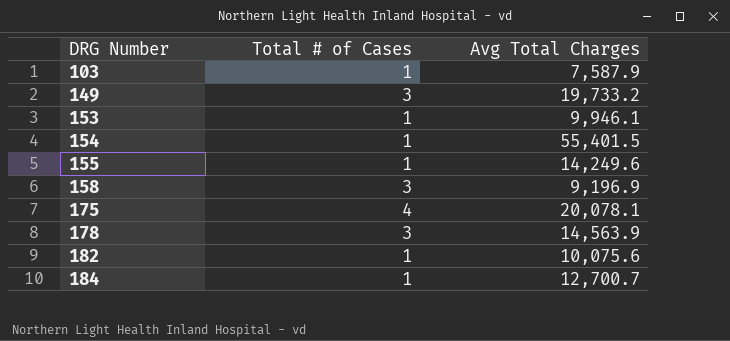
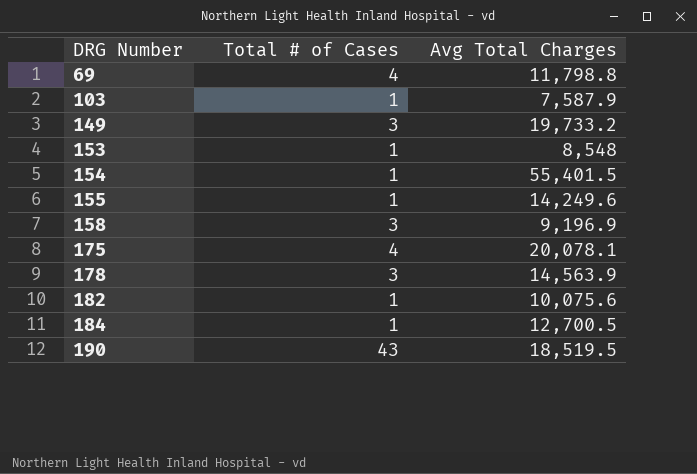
row 69: none -> 4 | 11,798.8
153 | Avg Total Charges: 9,946.1 -> 8,548
184 | Avg Total Charges: 12,700.7 -> 12,700.5
row 190: none -> 43 | 18,519.5

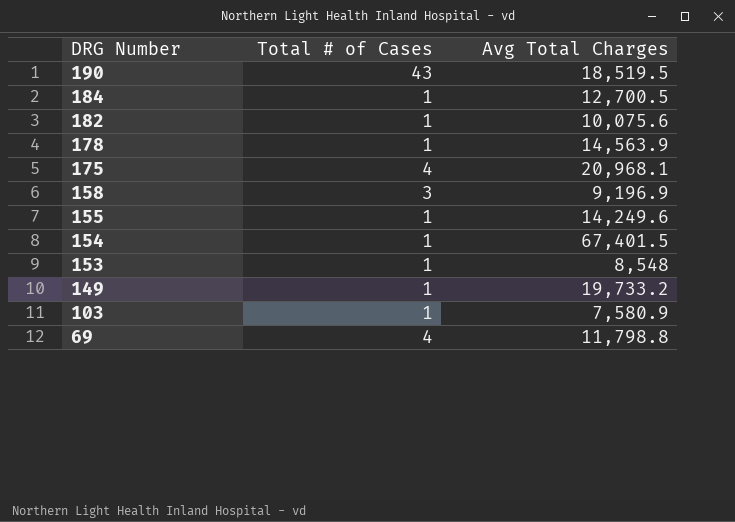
row order: DRG Number ascending -> DRG Number descending
178 | Total # of Cases: 3 -> 1
175 | Avg Total Charges: 20,078.1 -> 20,968.1
154 | Avg Total Charges: 55,401.5 -> 67,401.5
149 | Total # of Cases: 3 -> 1
103 | Avg Total Charges: 7,587.9 -> 7,580.9

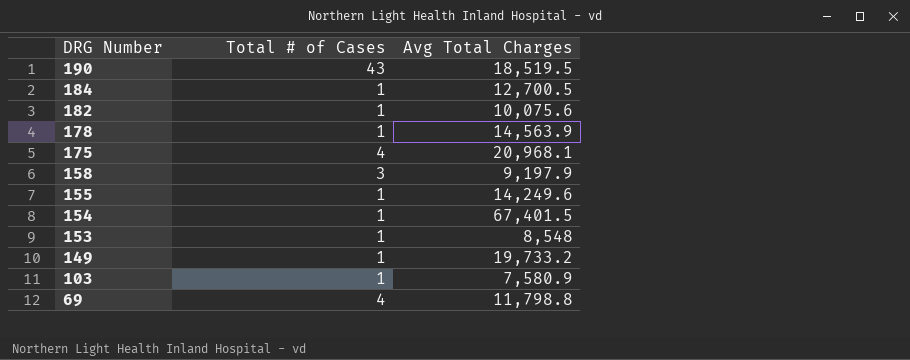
158 | Avg Total Charges: 9,196.9 -> 9,197.9

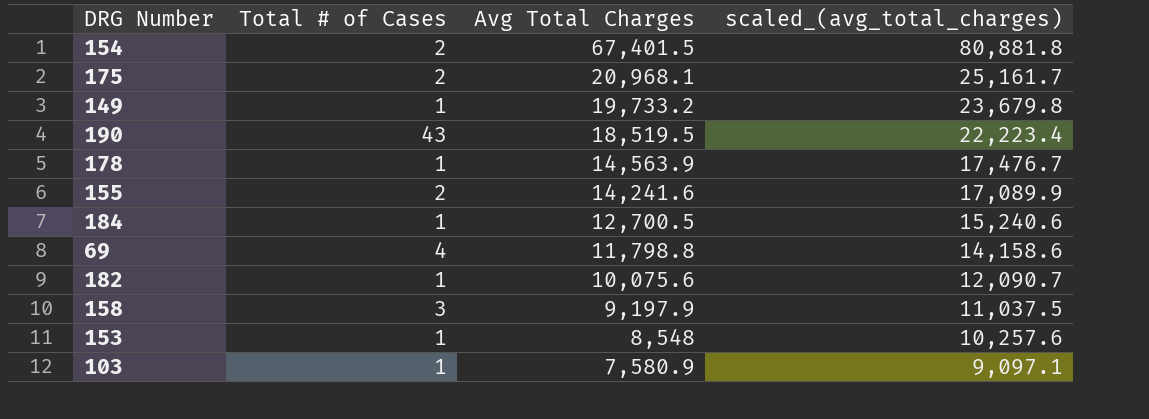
row order: DRG Number descending -> Avg Total Charges descending
column scaled_(avg_total_charges) | formula: none -> [Avg Total Charges] * 1.2
154 | Total # of Cases: 1 -> 2
175 | Total # of Cases: 4 -> 2
155 | Total # of Cases: 1 -> 2
155 | Avg Total Charges: 14,249.6 -> 14,241.6

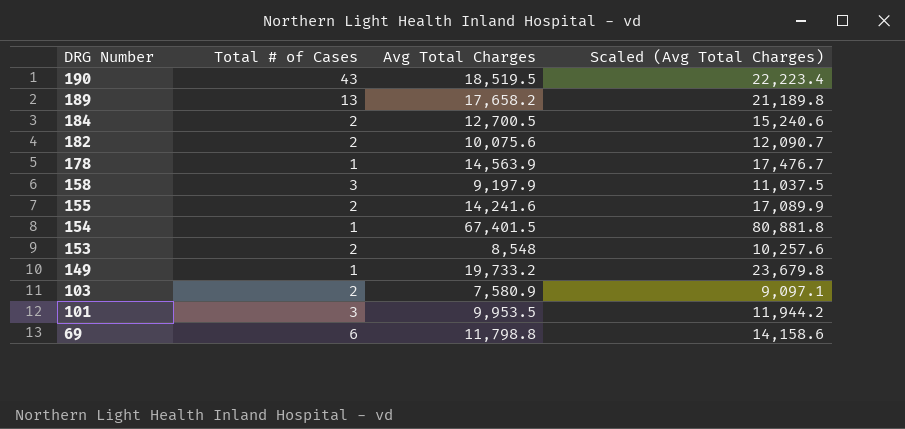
row order: Avg Total Charges descending -> DRG Number descending
column name: scaled_(avg_total_charges) -> Scaled (Avg Total Charges)
row 175: 2 | 20,968.1 | 25,161.7 -> none
row 189: none -> 13 | 17,658.2 | 21,189.8
184 | Total # of Cases: 1 -> 2
182 | Total # of Cases: 1 -> 2
154 | Total # of Cases: 2 -> 1
153 | Total # of Cases: 1 -> 2
103 | Total # of Cases: 1 -> 2
row 101: none -> 3 | 9,953.5 | 11,944.2
69 | Total # of Cases: 4 -> 6

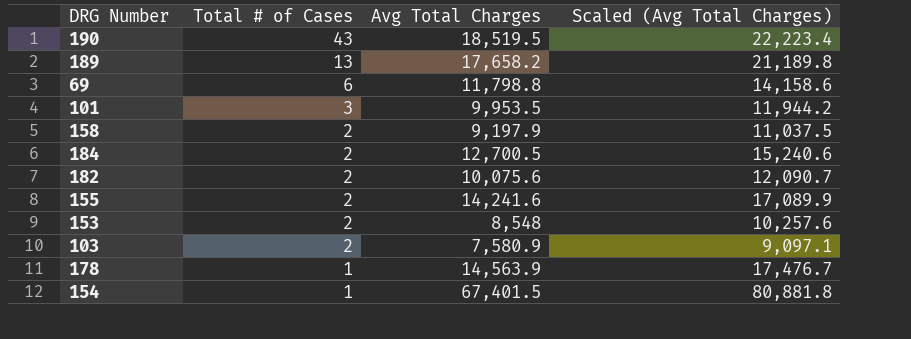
row order: DRG Number descending -> Total # of Cases descending
row 149: 1 | 19,733.2 | 23,679.8 -> none
158 | Total # of Cases: 3 -> 2

